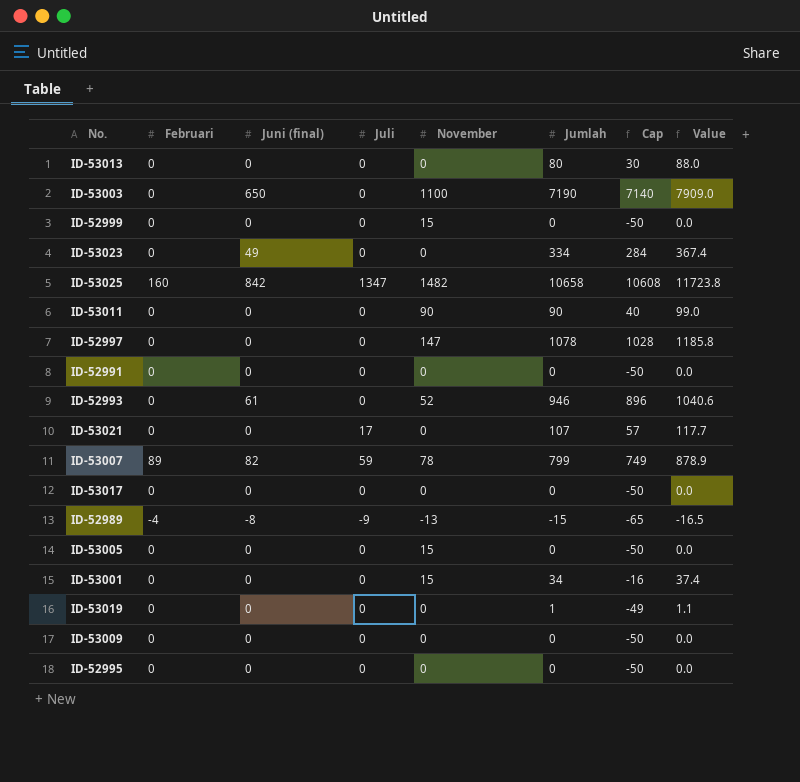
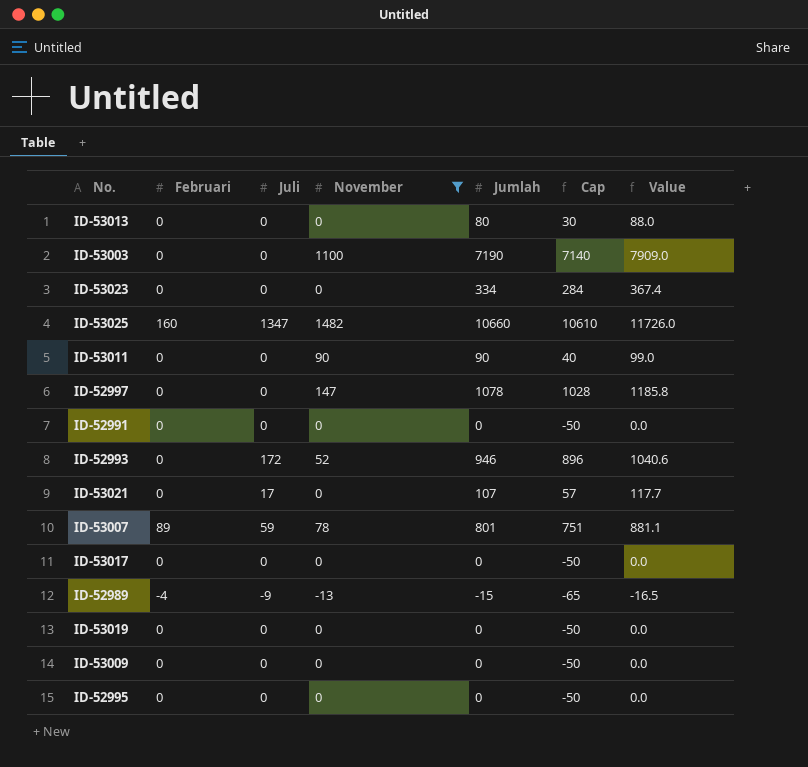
filter: none -> November != 15
column Juni (final) | position: 3 -> none
ID-53025 | Jumlah: 10658 -> 10660
ID-53025 | Cap: 10608 -> 10610
ID-53025 | Value: 11723.8 -> 11726.0
ID-52993 | Juli: 0 -> 172
ID-53007 | Jumlah: 799 -> 801
ID-53007 | Cap: 749 -> 751
ID-53007 | Value: 878.9 -> 881.1
ID-53019 | Jumlah: 1 -> 0
ID-53019 | Cap: -49 -> -50
ID-53019 | Value: 1.1 -> 0.0

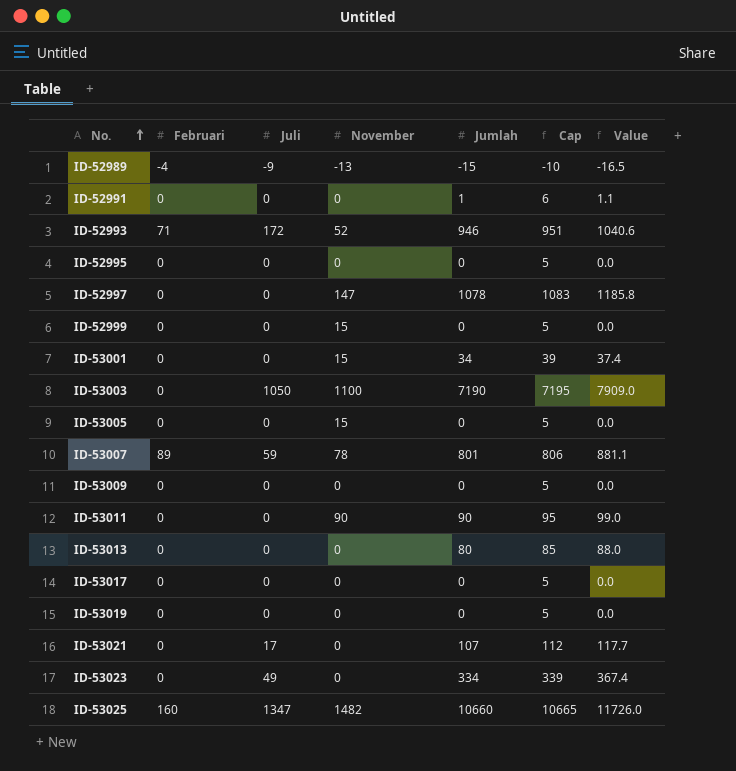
filter: November != 15 -> none
row order: none -> No. ascending
column Cap | formula: [Jumlah] - 50 -> [Jumlah] + 5
ID-52991 | Jumlah: 0 -> 1
ID-52991 | Value: 0.0 -> 1.1
ID-52993 | Februari: 0 -> 71
ID-53003 | Juli: 0 -> 1050
ID-53023 | Juli: 0 -> 49

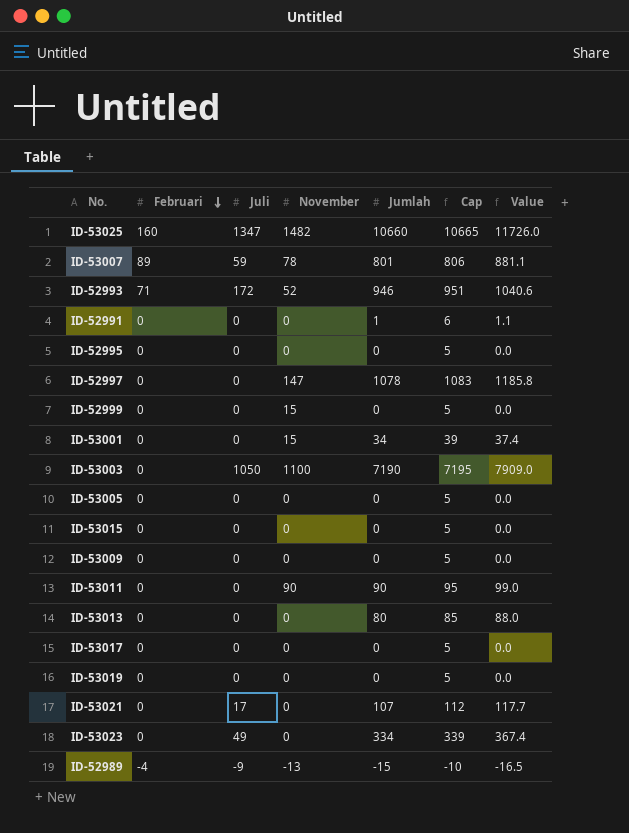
row order: No. ascending -> Februari descending
ID-53005 | November: 15 -> 0
row ID-53015: none -> 0 | 0 | 0 | 0 | 5 | 0.0

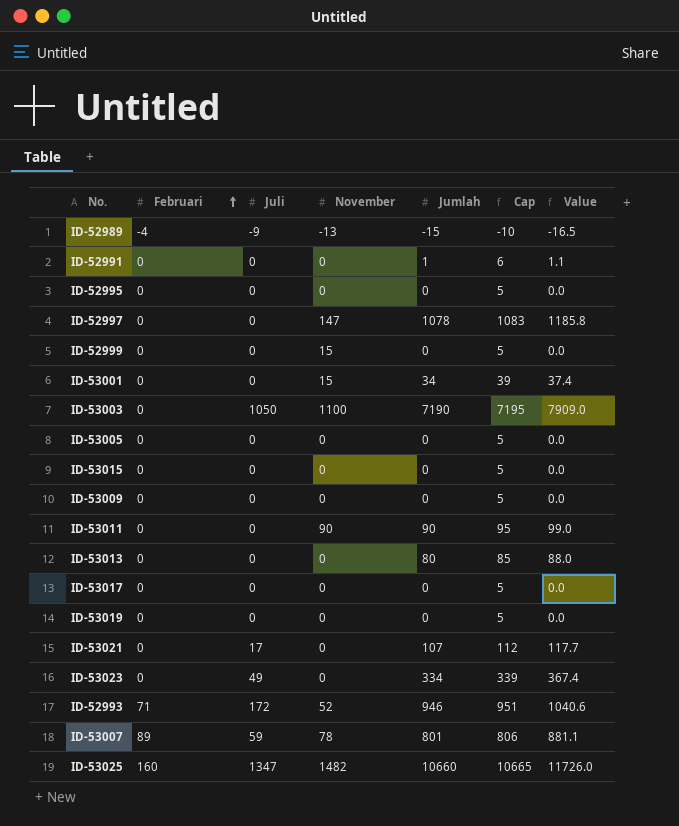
row order: Februari descending -> Februari ascending

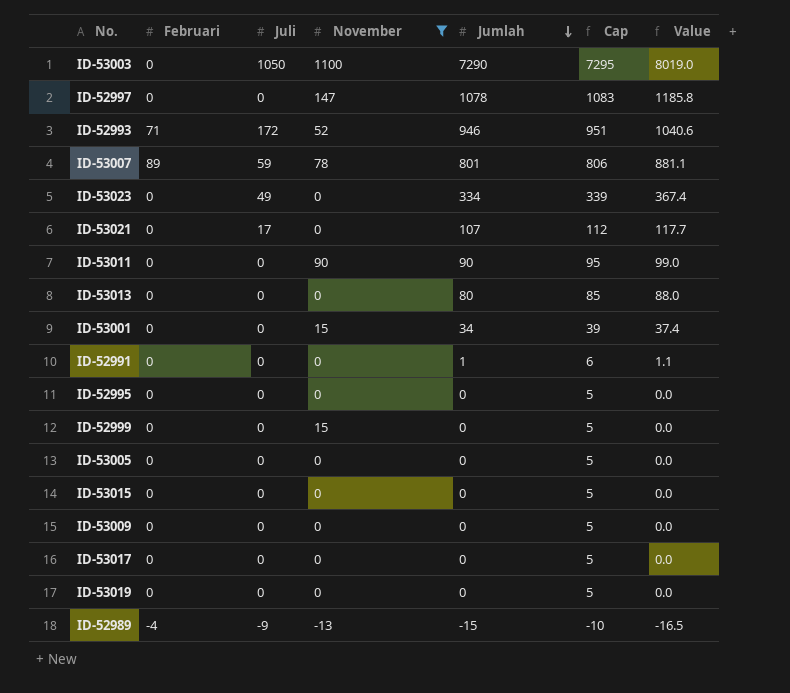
filter: none -> November != 1482
row order: Februari ascending -> Jumlah descending
ID-53003 | Jumlah: 7190 -> 7290
ID-53003 | Cap: 7195 -> 7295
ID-53003 | Value: 7909.0 -> 8019.0

